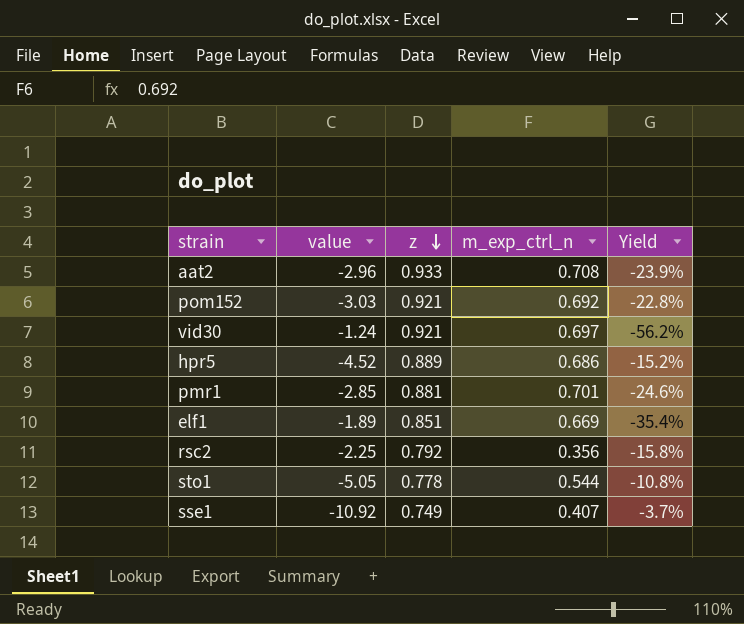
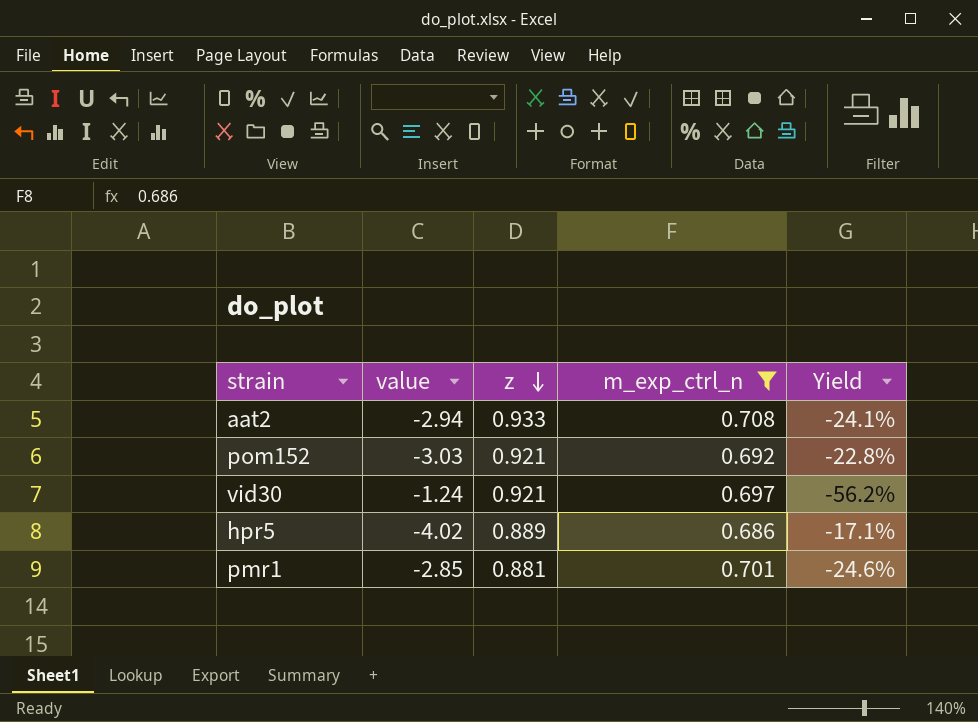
filter: none -> m_exp_ctrl_n >= 0.686
aat2 | value: -2.96 -> -2.94
aat2 | Yield: -23.9% -> -24.1%
hpr5 | value: -4.52 -> -4.02
hpr5 | Yield: -15.2% -> -17.1%

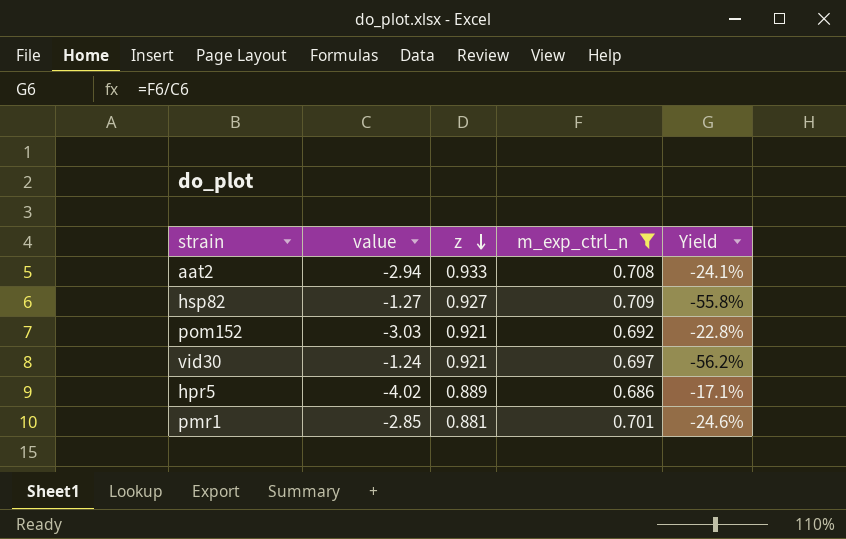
row hsp82: none -> -1.27 | 0.927 | 0.709 | -55.8%

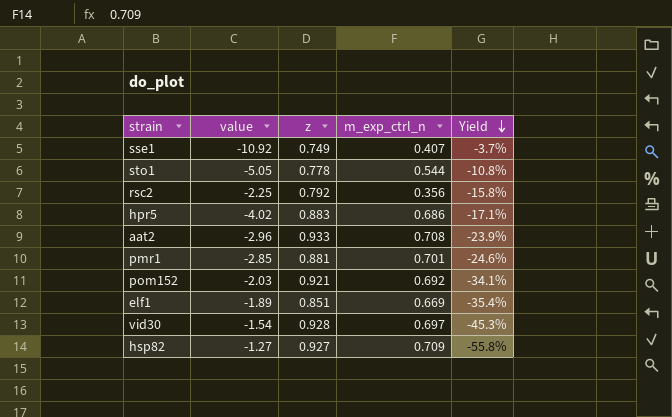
filter: m_exp_ctrl_n >= 0.686 -> none
row order: z descending -> Yield descending
hpr5 | z: 0.889 -> 0.883
aat2 | value: -2.94 -> -2.96
aat2 | Yield: -24.1% -> -23.9%
pom152 | value: -3.03 -> -2.03
pom152 | Yield: -22.8% -> -34.1%
vid30 | value: -1.24 -> -1.54
vid30 | z: 0.921 -> 0.928
vid30 | Yield: -56.2% -> -45.3%

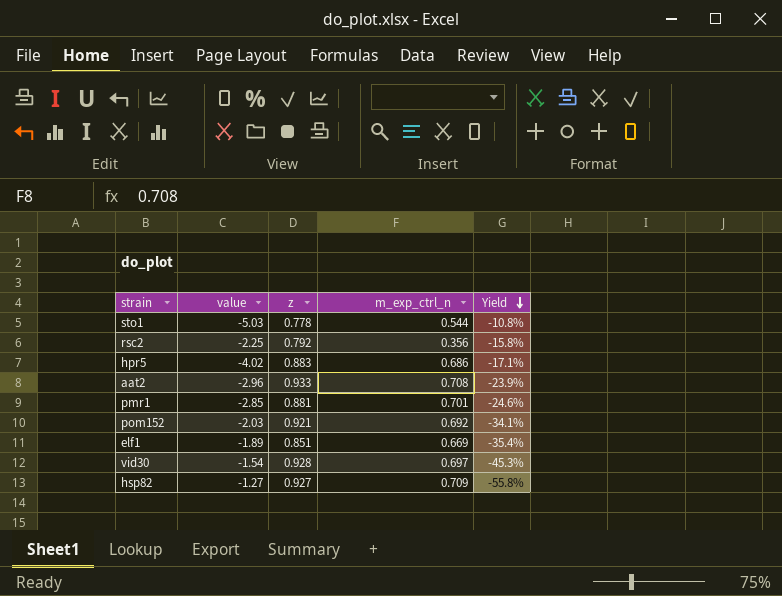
row sse1: -10.92 | 0.749 | 0.407 | -3.7% -> none
sto1 | value: -5.05 -> -5.03

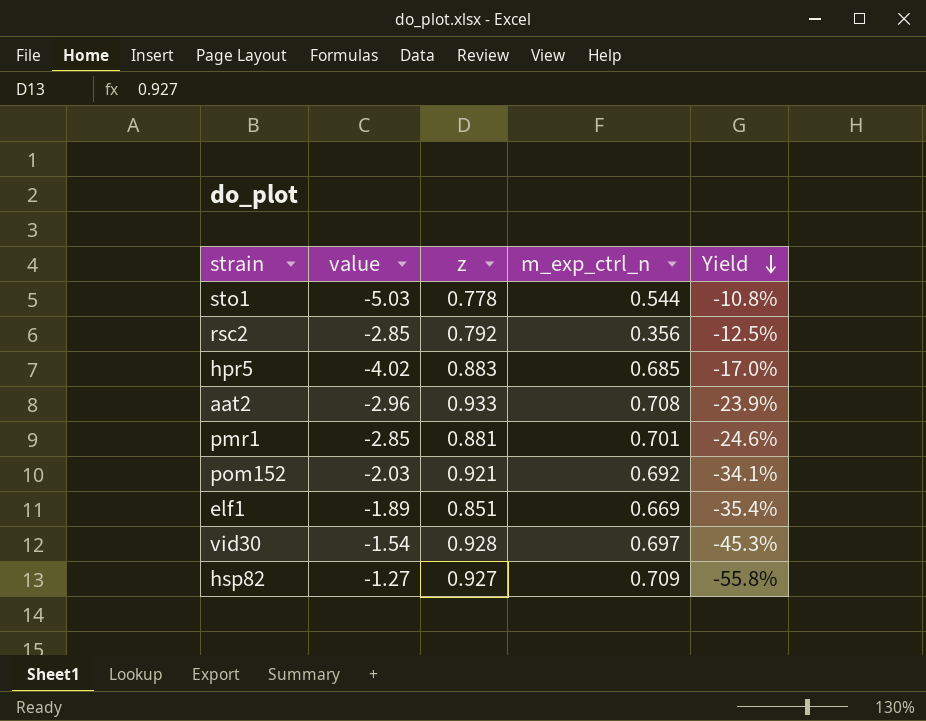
rsc2 | value: -2.25 -> -2.85
rsc2 | Yield: -15.8% -> -12.5%
hpr5 | m_exp_ctrl_n: 0.686 -> 0.685
hpr5 | Yield: -17.1% -> -17.0%

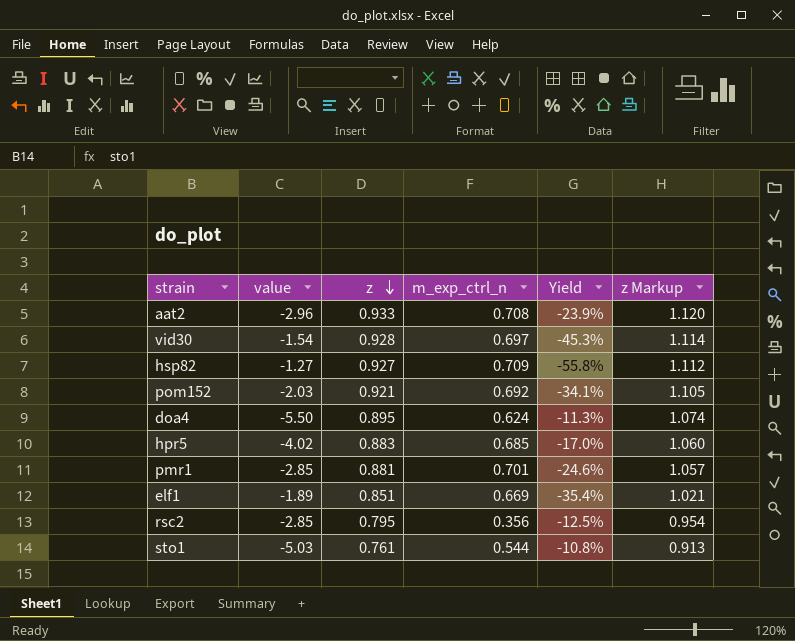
row order: Yield descending -> z descending
column z Markup | formula: none -> [z] * 1.2
row doa4: none -> -5.50 | 0.895 | 0.624 | -11.3% | 1.074
rsc2 | z: 0.792 -> 0.795
sto1 | z: 0.778 -> 0.761

